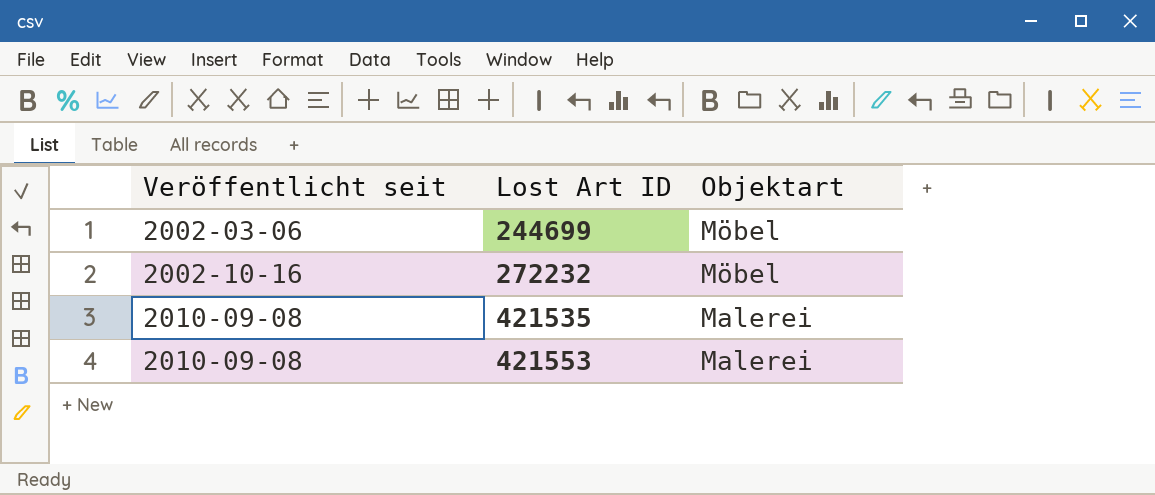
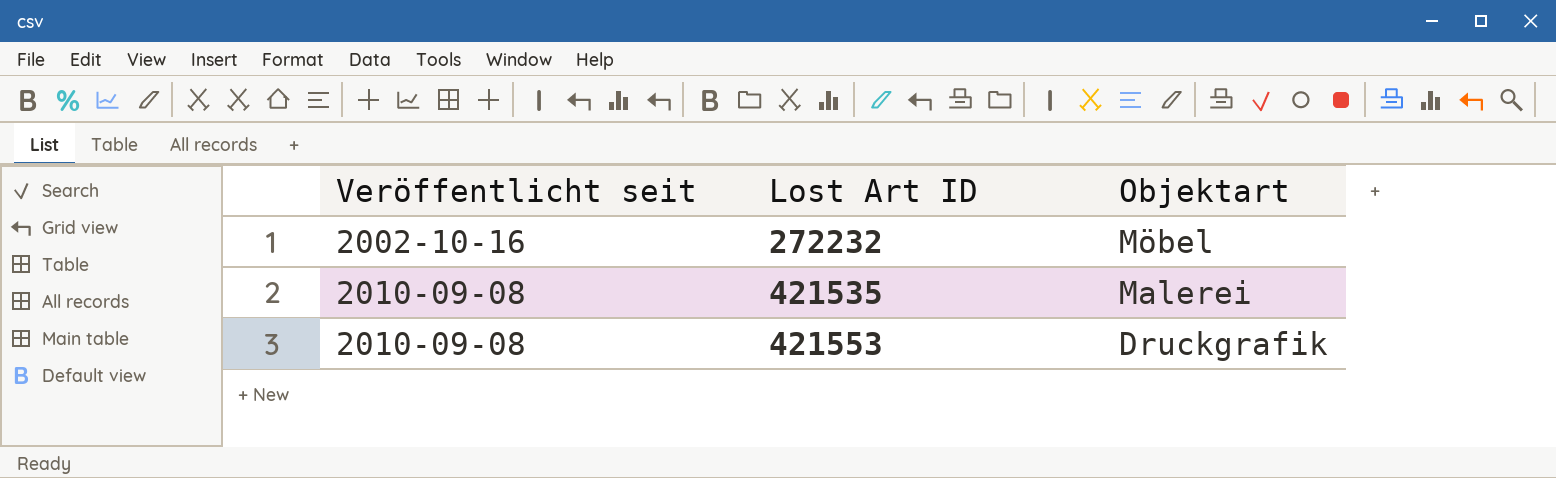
row 244699: 2002-03-06 | Möbel -> none
421553 | Objektart: Malerei -> Druckgrafik

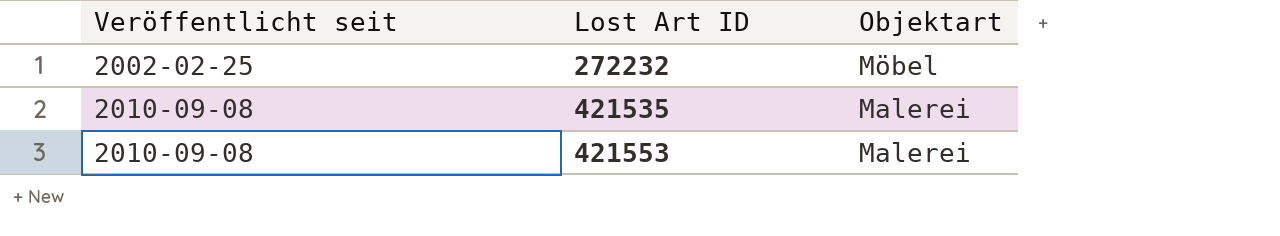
272232 | Veröffentlicht seit: 2002-10-16 -> 2002-02-25
421553 | Objektart: Druckgrafik -> Malerei

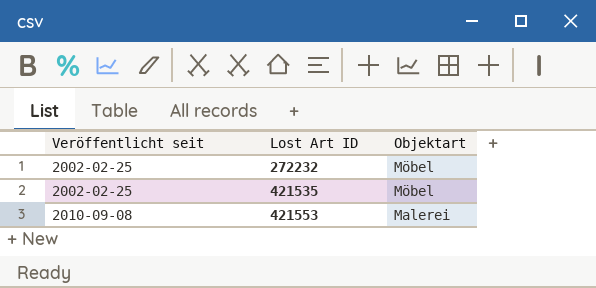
421535 | Veröffentlicht seit: 2010-09-08 -> 2002-02-25
421535 | Objektart: Malerei -> Möbel

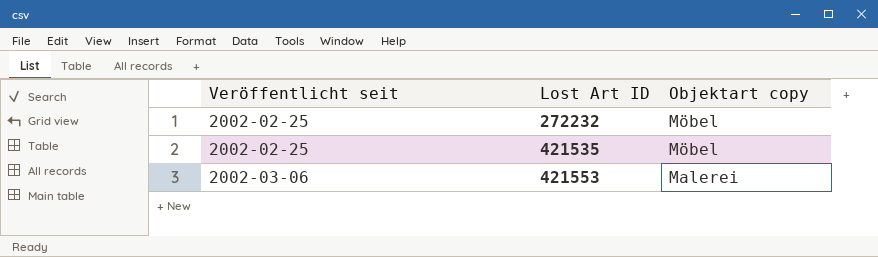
column name: Objektart -> Objektart copy
421553 | Veröffentlicht seit: 2010-09-08 -> 2002-03-06

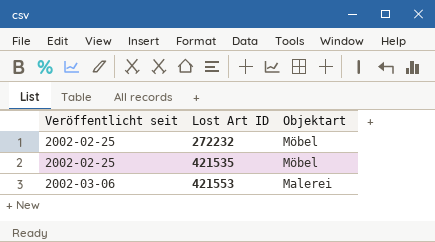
column name: Objektart copy -> Objektart

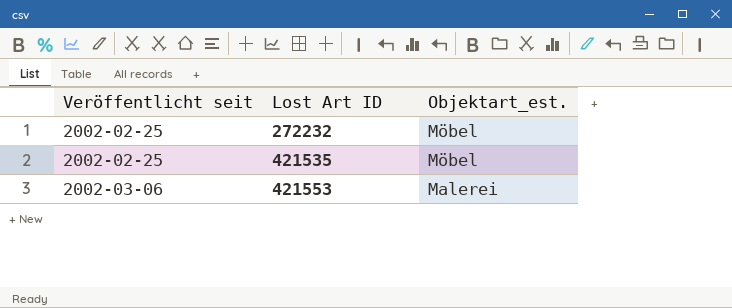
column name: Objektart -> Objektart_est.

